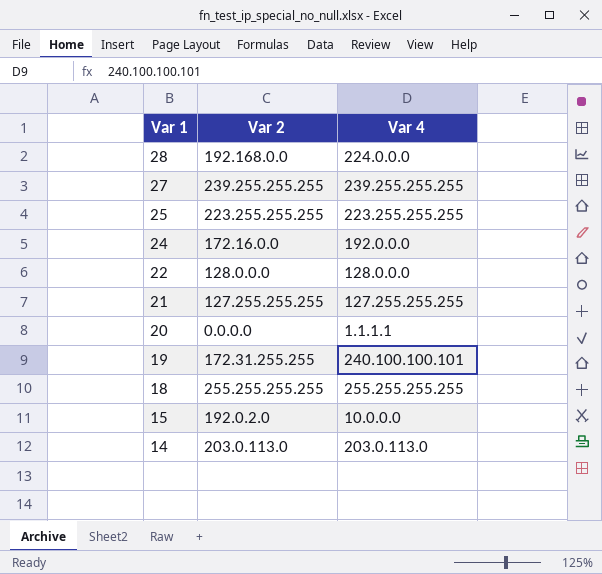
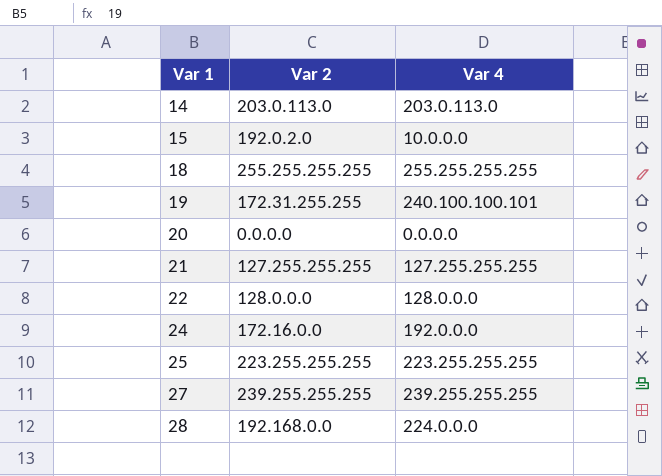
row order: Var 1 descending -> Var 1 ascending
20 | Var 4: 1.1.1.1 -> 0.0.0.0

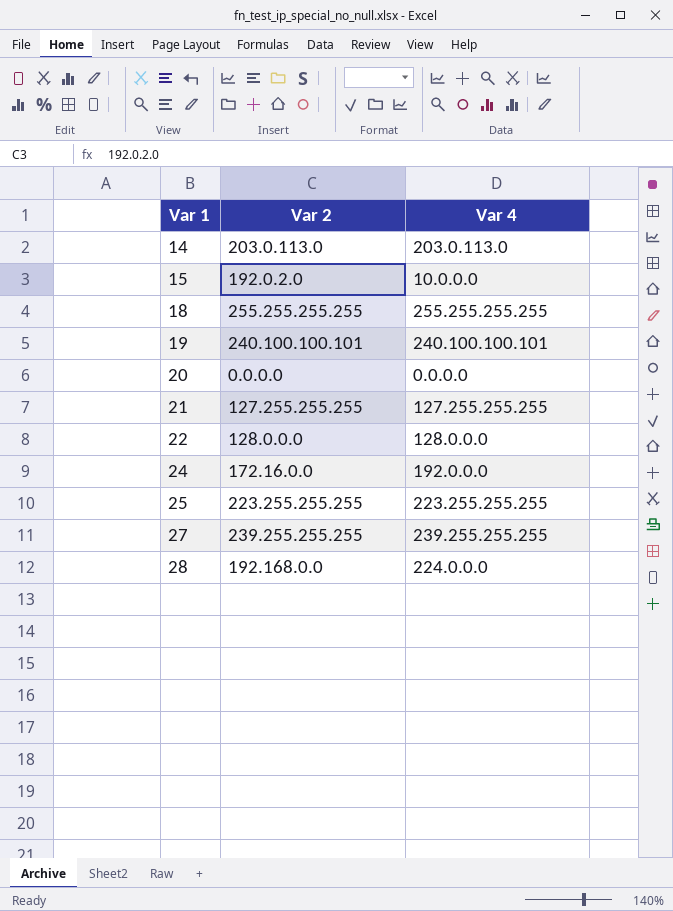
19 | Var 2: 172.31.255.255 -> 240.100.100.101

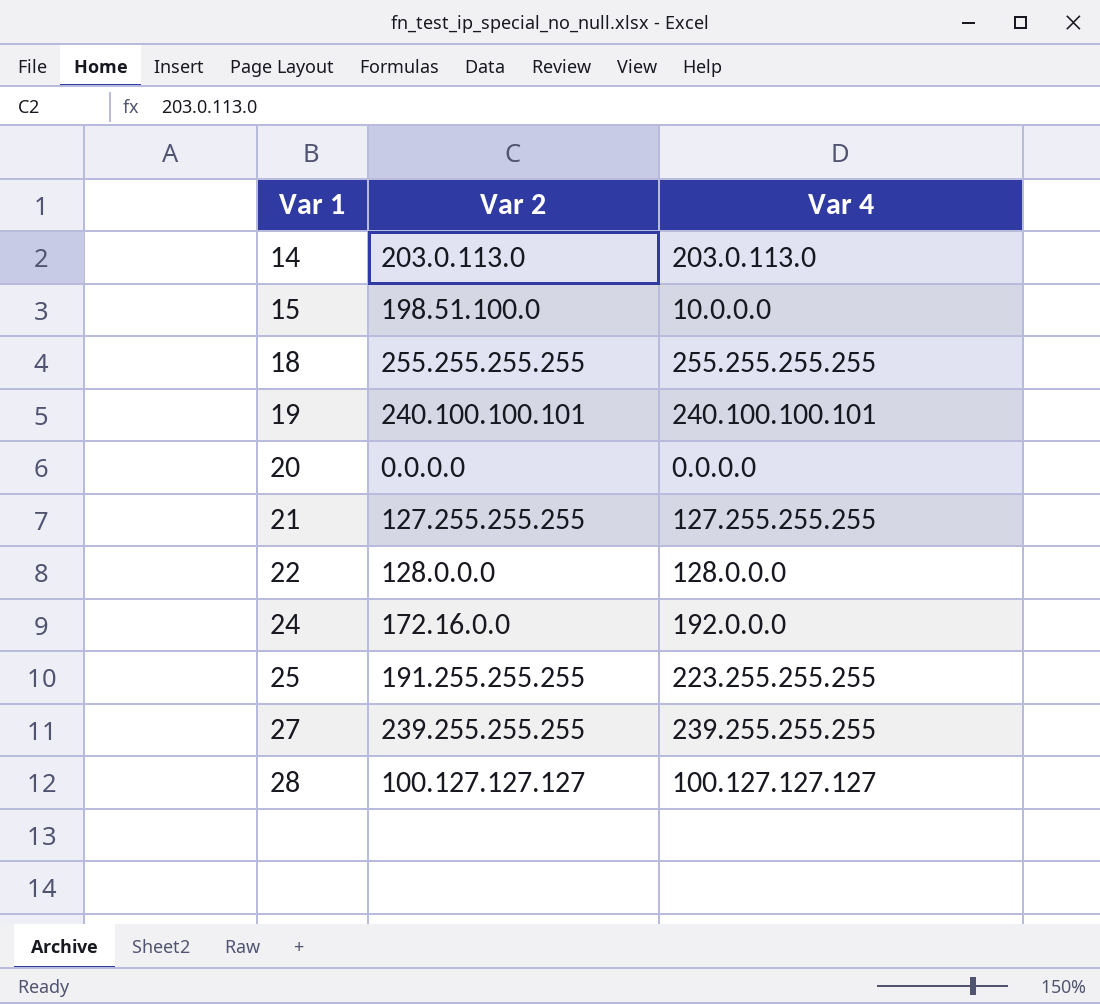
15 | Var 2: 192.0.2.0 -> 198.51.100.0
25 | Var 2: 223.255.255.255 -> 191.255.255.255
28 | Var 2: 192.168.0.0 -> 100.127.127.127
28 | Var 4: 224.0.0.0 -> 100.127.127.127

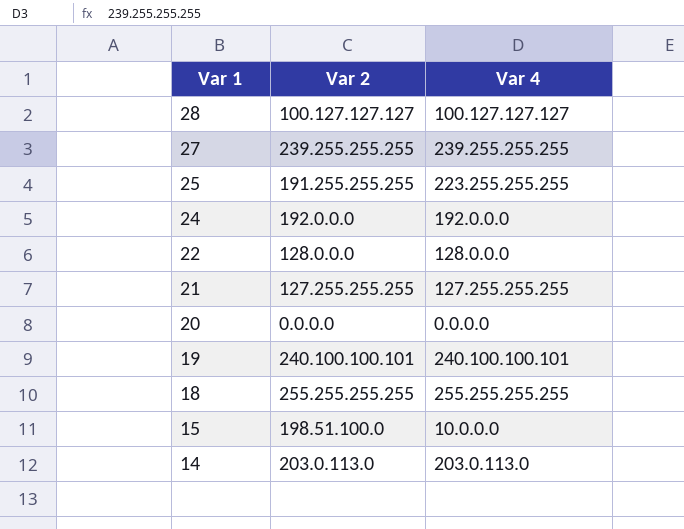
row order: Var 1 ascending -> Var 1 descending
24 | Var 2: 172.16.0.0 -> 192.0.0.0

